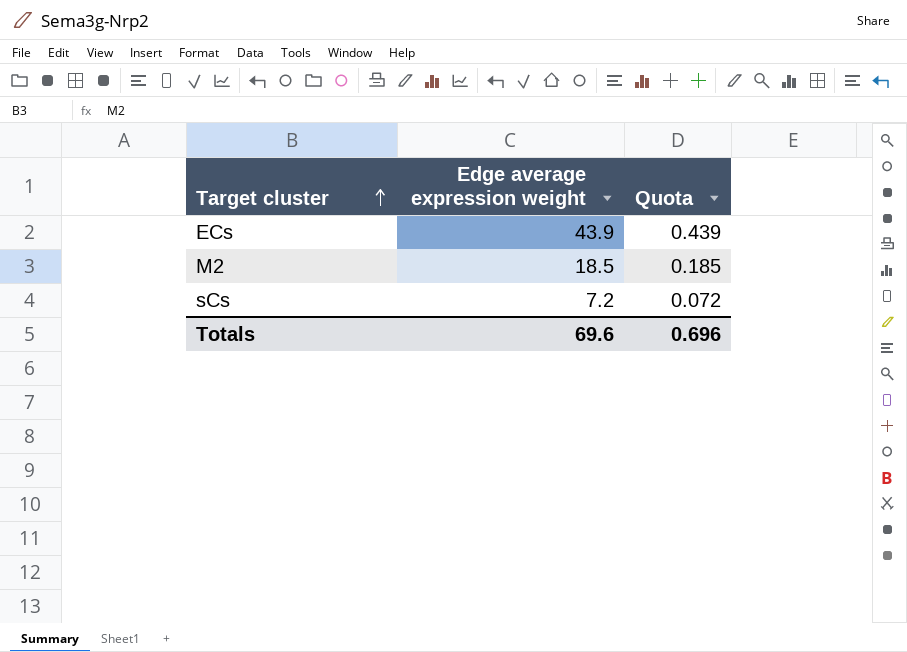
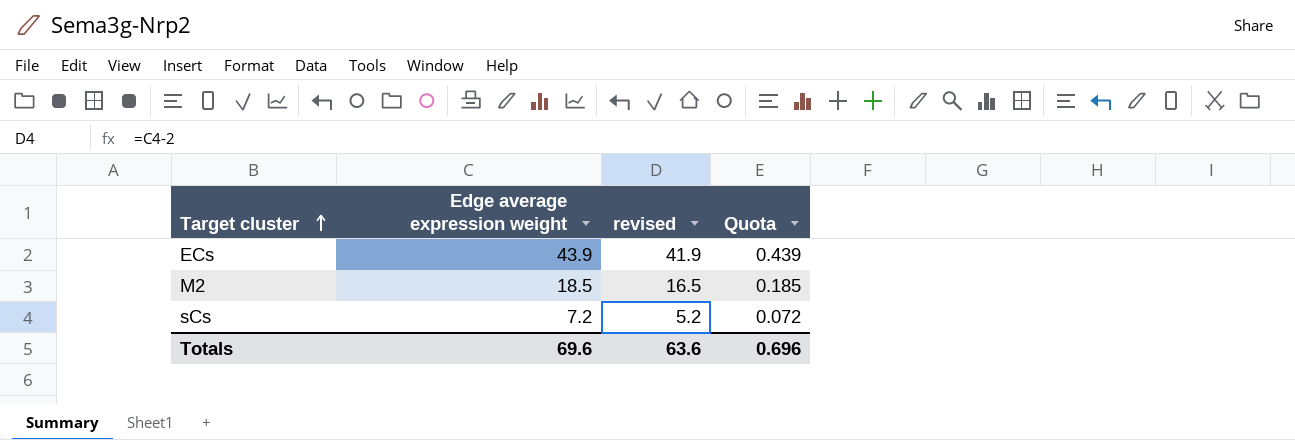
column revised | formula: none -> [Edge average expression weight] - 2

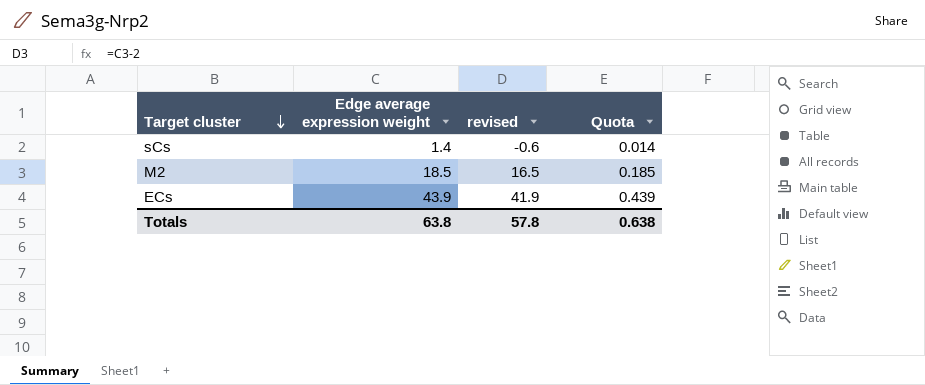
row order: Target cluster ascending -> Target cluster descending
sCs | Edge average expression weight: 7.2 -> 1.4
sCs | revised: 5.2 -> -0.6
sCs | Quota: 0.072 -> 0.014
Totals | Edge average expression weight: 69.6 -> 63.8
Totals | revised: 63.6 -> 57.8
Totals | Quota: 0.696 -> 0.638

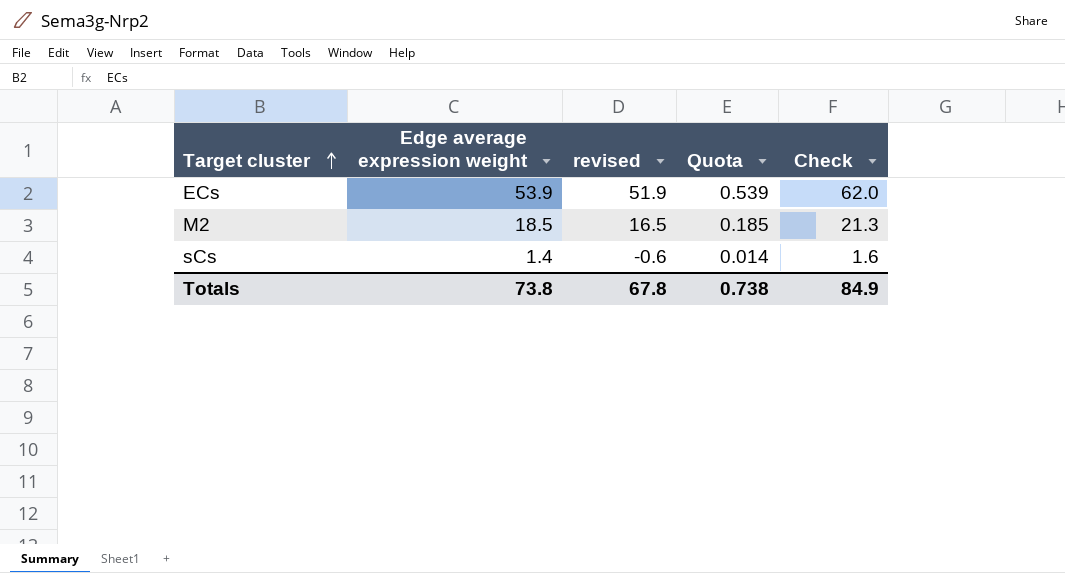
row order: Target cluster descending -> Target cluster ascending
column Check | formula: none -> [Edge average expression weight] * 1.15
ECs | Edge average expression weight: 43.9 -> 53.9
ECs | revised: 41.9 -> 51.9
ECs | Quota: 0.439 -> 0.539
Totals | Edge average expression weight: 63.8 -> 73.8
Totals | revised: 57.8 -> 67.8
Totals | Quota: 0.638 -> 0.738

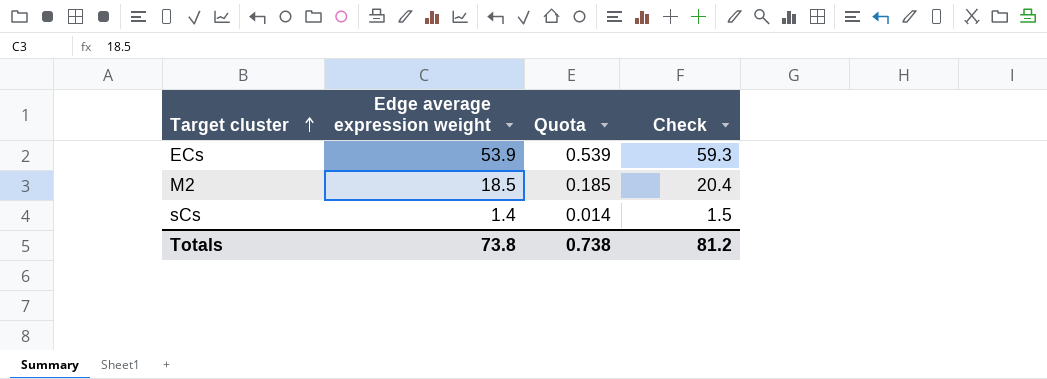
column revised | formula: [Edge average expression weight] - 2 -> none
column Check | formula: [Edge average expression weight] * 1.15 -> [Edge average expression weight] * 1.1
Totals | Check: 84.9 -> 81.2

